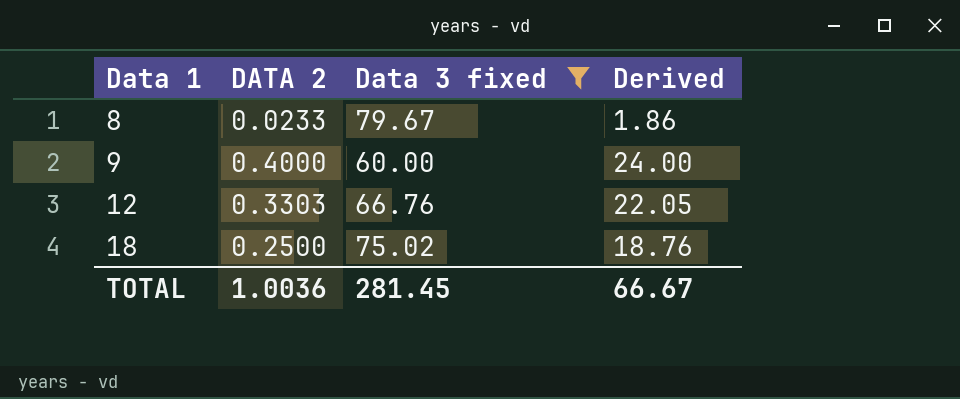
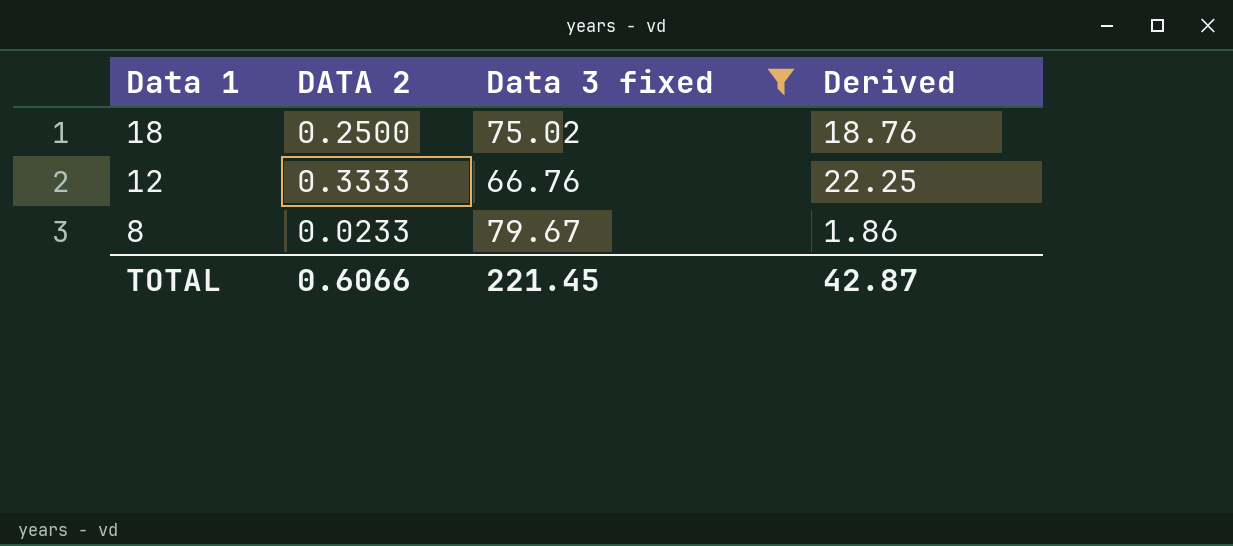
row order: Data 1 ascending -> Data 1 descending
row 9: 0.4000 | 60.00 | 24.00 -> none
12 | DATA 2: 0.3303 -> 0.3333
12 | Derived: 22.05 -> 22.25
TOTAL | DATA 2: 1.0036 -> 0.6066
TOTAL | Data 3 fixed: 281.45 -> 221.45
TOTAL | Derived: 66.67 -> 42.87

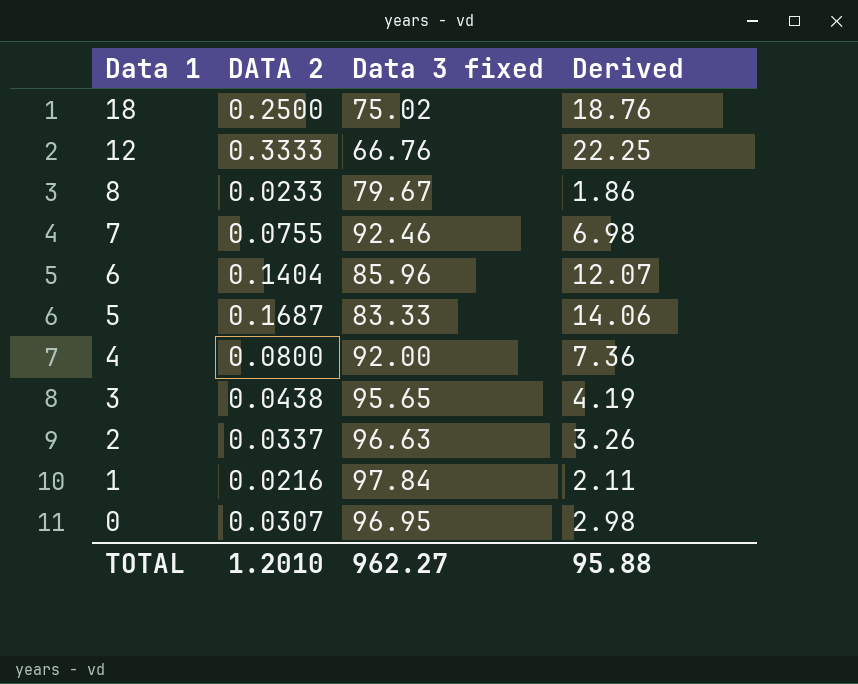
filter: Data 3 fixed <= 79.67 -> none
TOTAL | DATA 2: 0.6066 -> 1.2010
TOTAL | Data 3 fixed: 221.45 -> 962.27
TOTAL | Derived: 42.87 -> 95.88

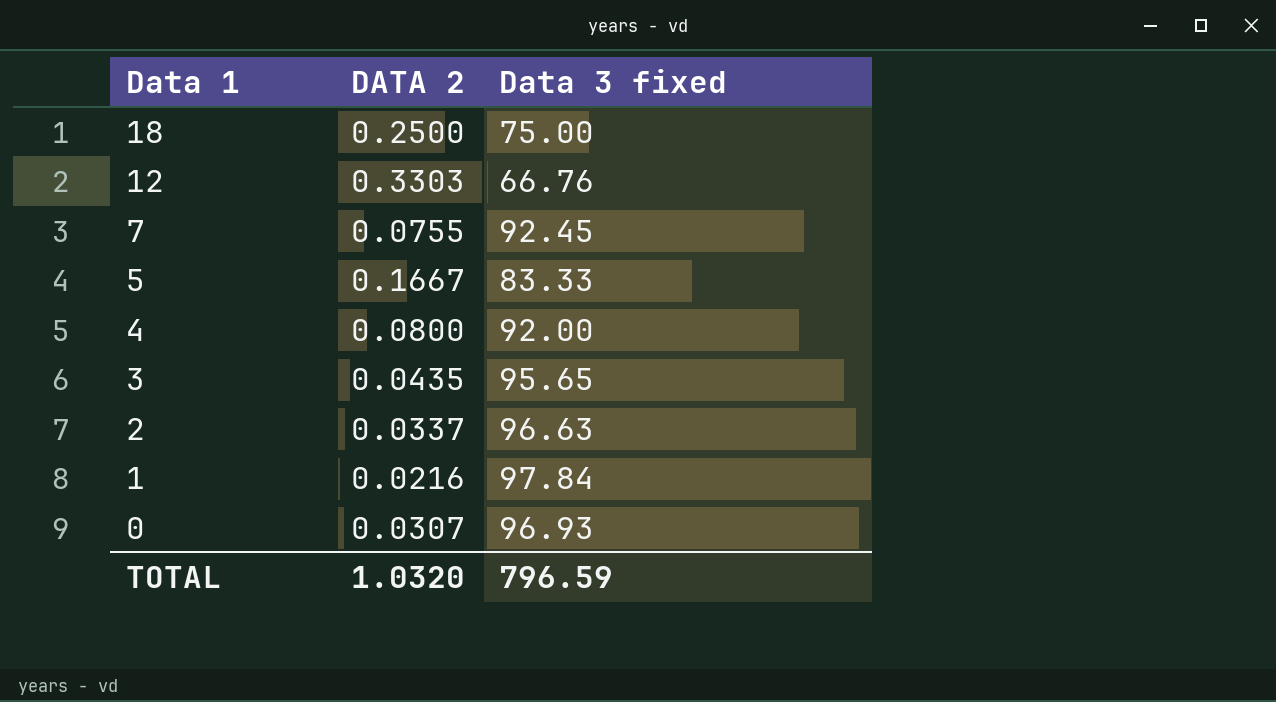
column Derived | formula: [DATA 2] * [Data 3 fixed] -> none
row 8: 0.0233 | 79.67 | 1.86 -> none
row 6: 0.1404 | 85.96 | 12.07 -> none
18 | Data 3 fixed: 75.02 -> 75.00
12 | DATA 2: 0.3333 -> 0.3303
7 | Data 3 fixed: 92.46 -> 92.45
5 | DATA 2: 0.1687 -> 0.1667
3 | DATA 2: 0.0438 -> 0.0435
0 | Data 3 fixed: 96.95 -> 96.93
TOTAL | DATA 2: 1.2010 -> 1.0320
TOTAL | Data 3 fixed: 962.27 -> 796.59

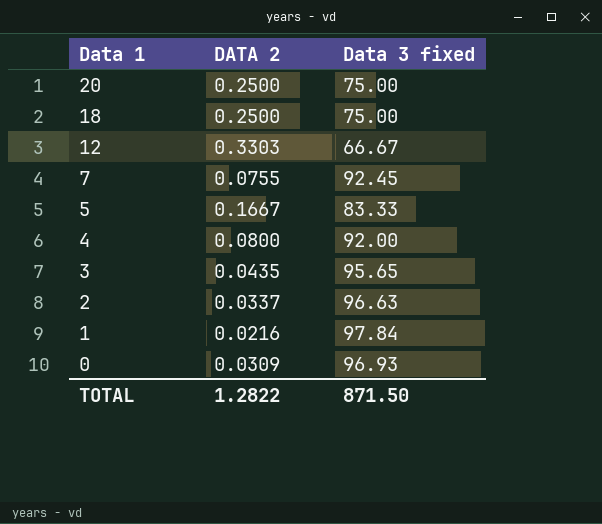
row 20: none -> 0.2500 | 75.00
12 | Data 3 fixed: 66.76 -> 66.67
0 | DATA 2: 0.0307 -> 0.0309
TOTAL | DATA 2: 1.0320 -> 1.2822
TOTAL | Data 3 fixed: 796.59 -> 871.50

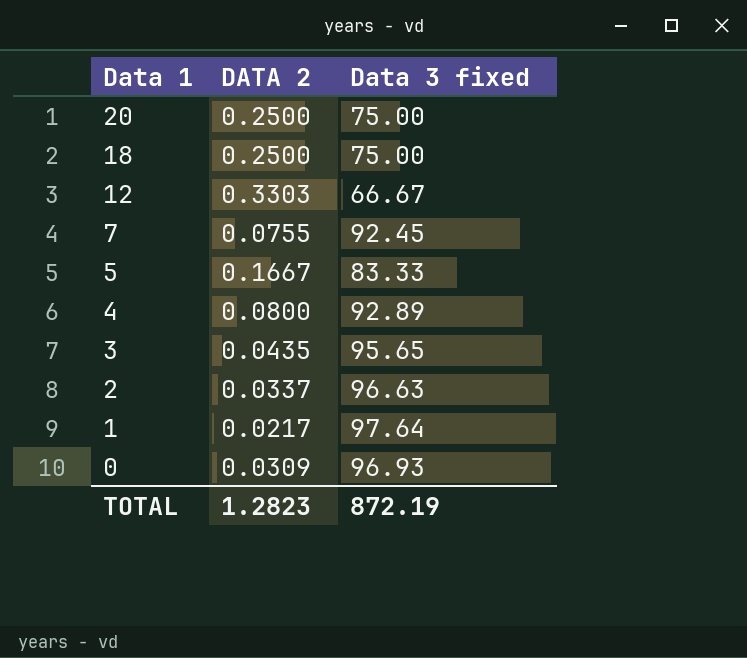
4 | Data 3 fixed: 92.00 -> 92.89
1 | DATA 2: 0.0216 -> 0.0217
1 | Data 3 fixed: 97.84 -> 97.64
TOTAL | DATA 2: 1.2822 -> 1.2823
TOTAL | Data 3 fixed: 871.50 -> 872.19

